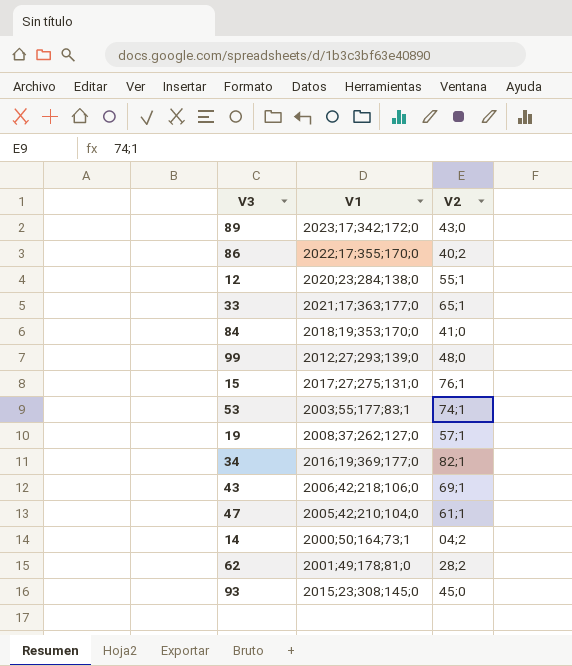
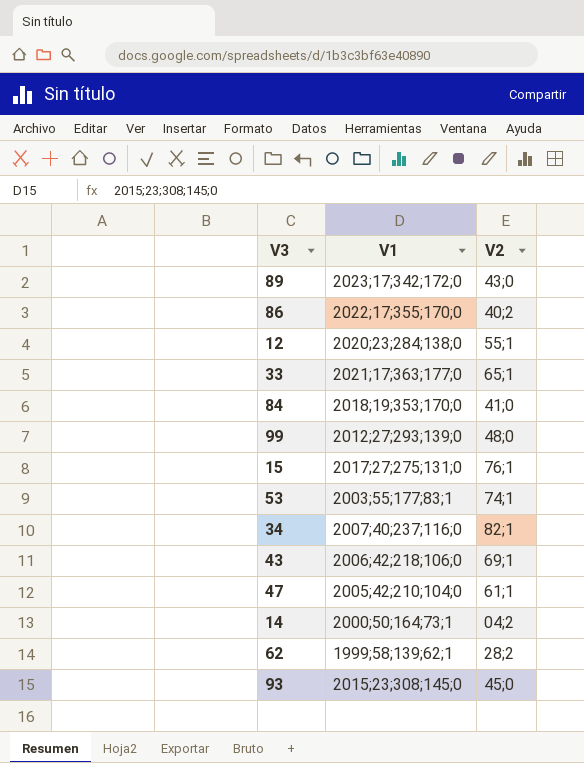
row 19: 2008;37;262;127;0 | 57;1 -> none
34 | V1: 2016;19;369;177;0 -> 2007;40;237;116;0
62 | V1: 2001;49;178;81;0 -> 1999;58;139;62;1

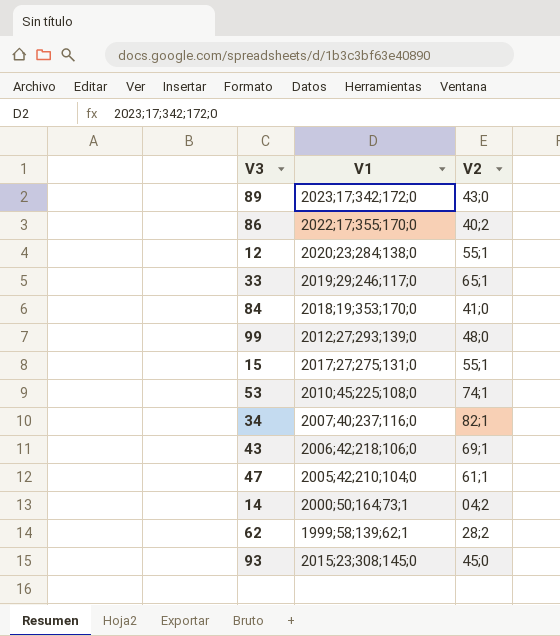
33 | V1: 2021;17;363;177;0 -> 2019;29;246;117;0
15 | V2: 76;1 -> 55;1
53 | V1: 2003;55;177;83;1 -> 2010;45;225;108;0

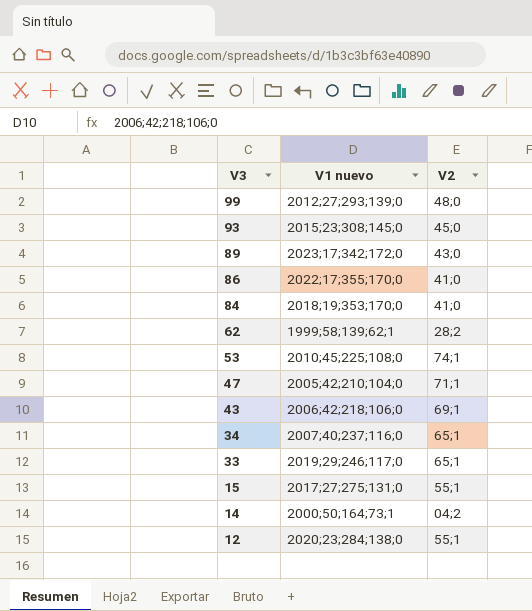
row order: none -> V3 descending
column name: V1 -> V1 nuevo
86 | V2: 40;2 -> 41;0
47 | V2: 61;1 -> 71;1
34 | V2: 82;1 -> 65;1

